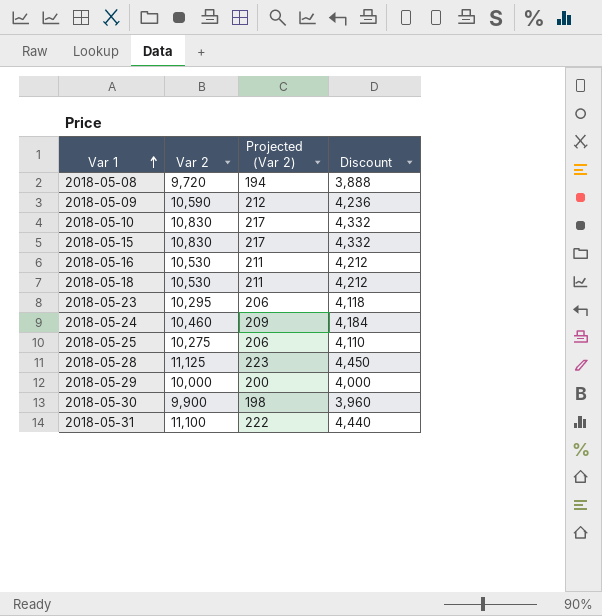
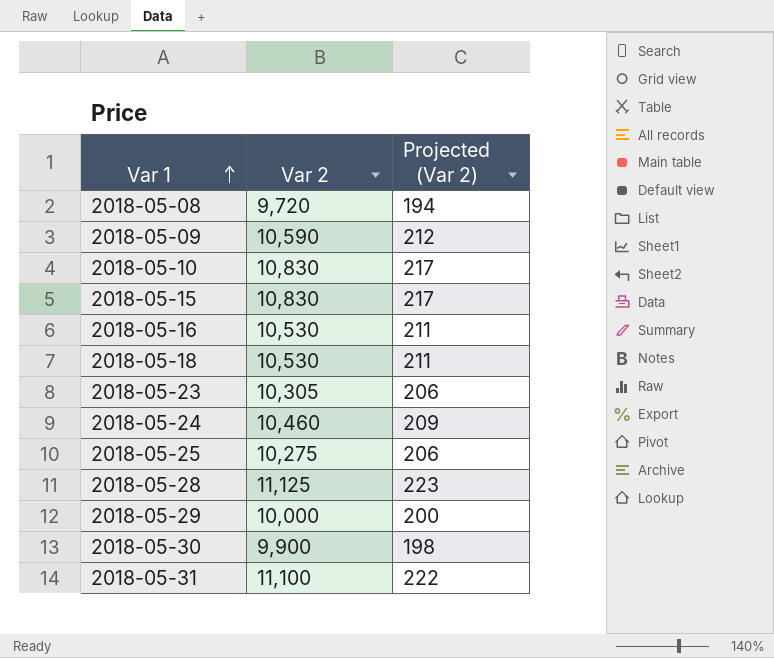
column Discount | formula: [Var 2] * 0.4 -> none
2018-05-23 | Var 2: 10,295 -> 10,305

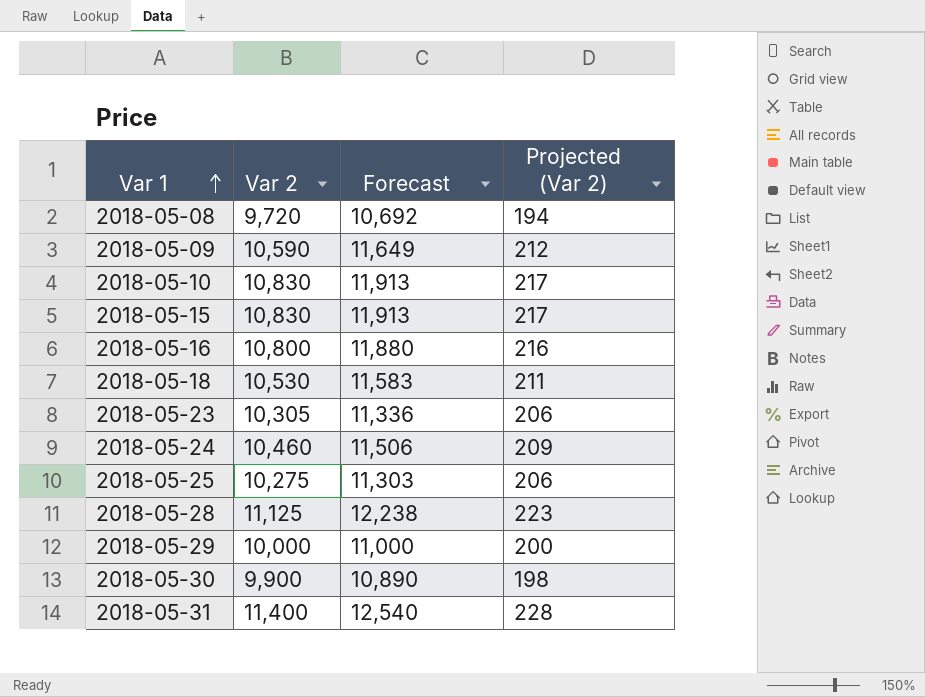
column Forecast | formula: none -> [Var 2] * 1.1
2018-05-16 | Var 2: 10,530 -> 10,800
2018-05-16 | Projected (Var 2): 211 -> 216
2018-05-31 | Var 2: 11,100 -> 11,400
2018-05-31 | Projected (Var 2): 222 -> 228

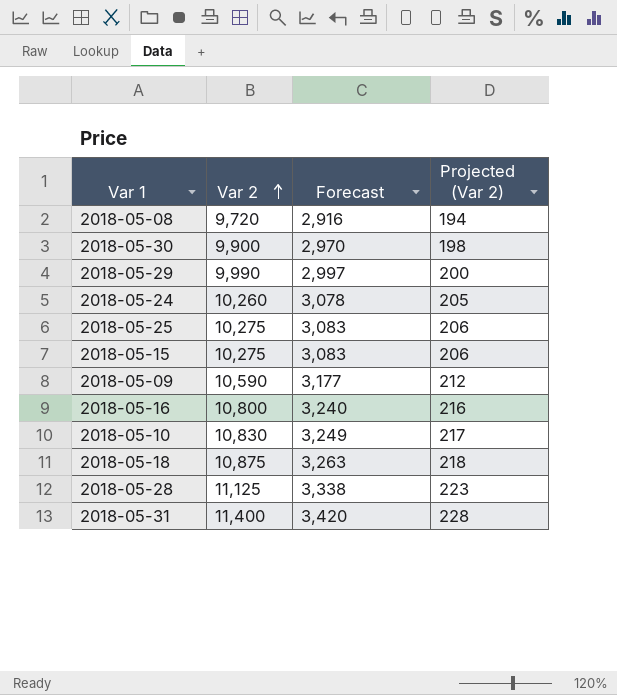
row order: Var 1 ascending -> Var 2 ascending
column Forecast | formula: [Var 2] * 1.1 -> [Var 2] * 0.3
row 2018-05-23: 10,305 | 11,336 | 206 -> none
2018-05-29 | Var 2: 10,000 -> 9,990
2018-05-24 | Var 2: 10,460 -> 10,260
2018-05-24 | Projected (Var 2): 209 -> 205
2018-05-15 | Var 2: 10,830 -> 10,275
2018-05-15 | Projected (Var 2): 217 -> 206
2018-05-18 | Var 2: 10,530 -> 10,875
2018-05-18 | Projected (Var 2): 211 -> 218

